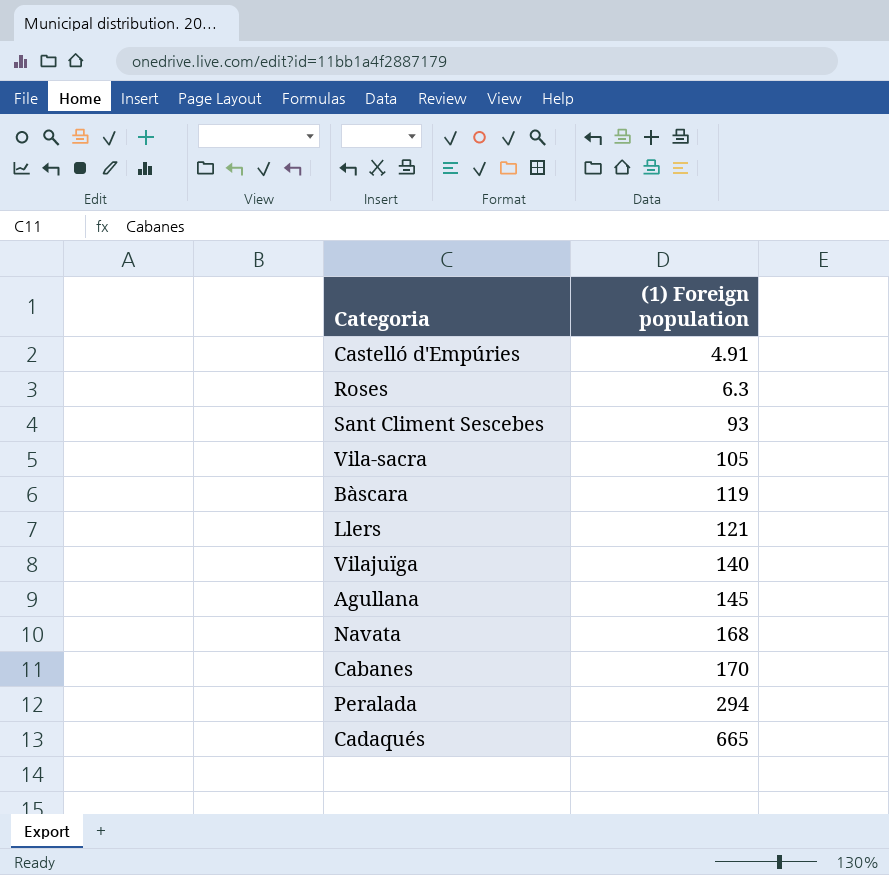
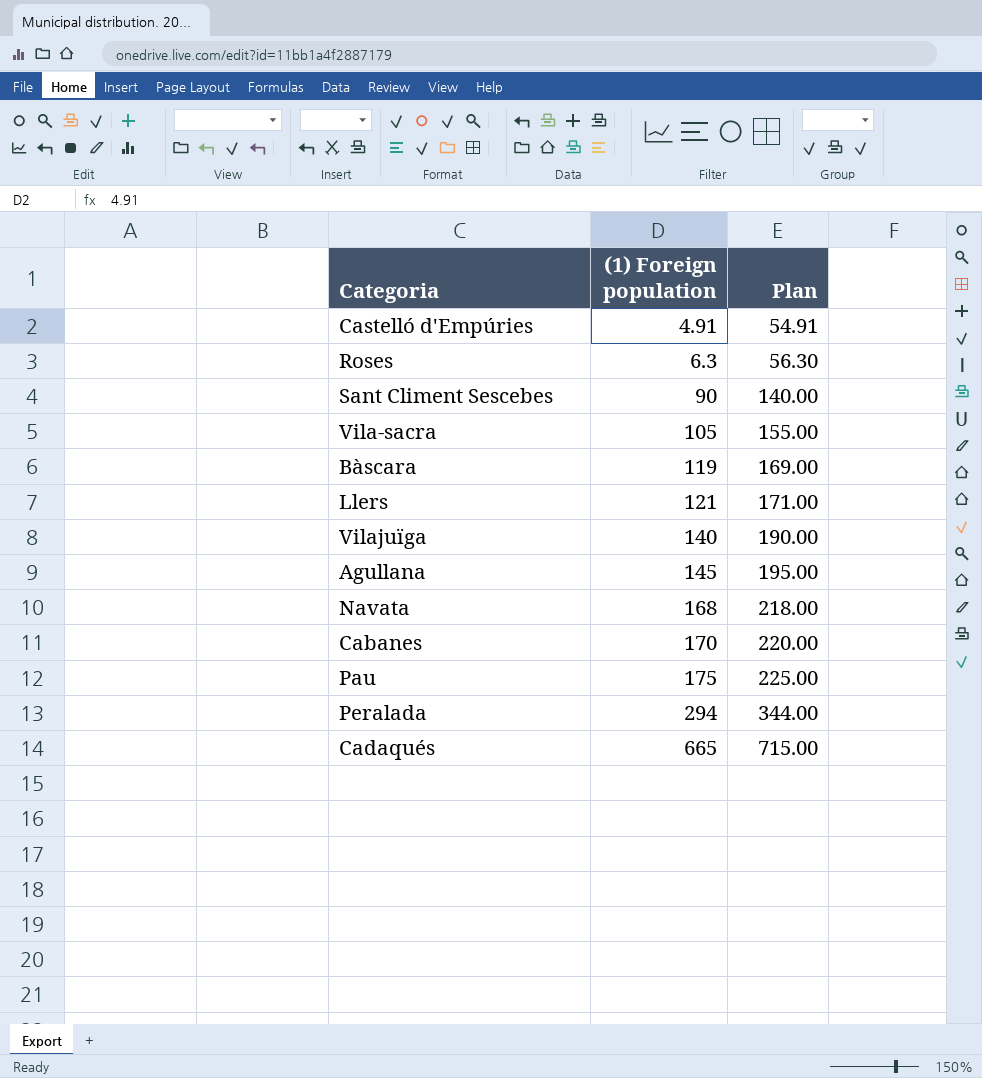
column Plan | formula: none -> [(1) Foreign population] + 50
Sant Climent Sescebes | (1) Foreign population: 93 -> 90
row Pau: none -> 175 | 225.00

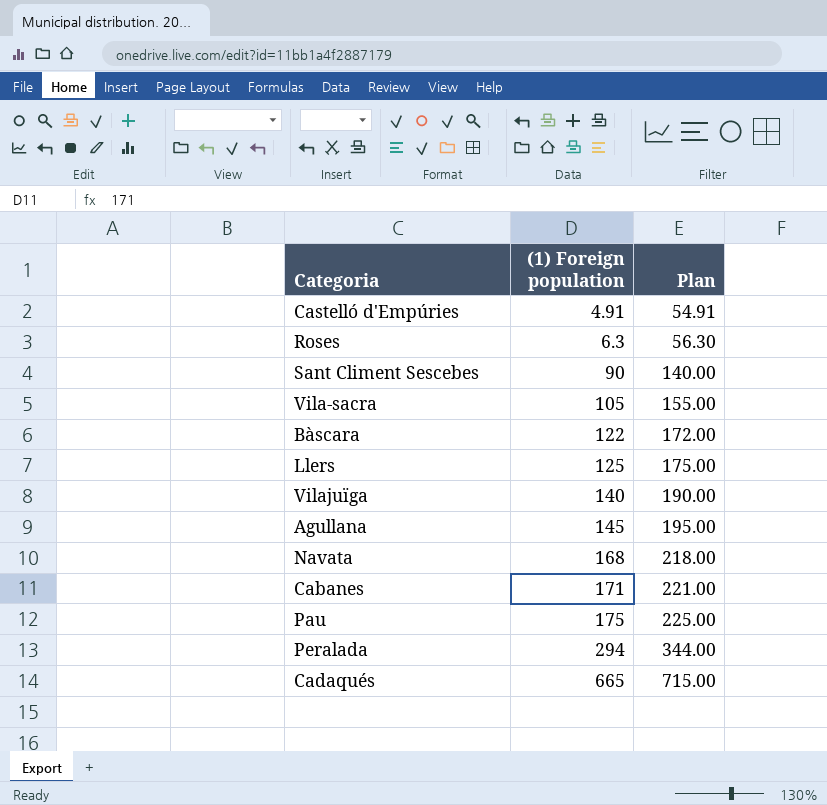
Bàscara | (1) Foreign population: 119 -> 122
Bàscara | Plan: 169.00 -> 172.00
Llers | (1) Foreign population: 121 -> 125
Llers | Plan: 171.00 -> 175.00
Cabanes | (1) Foreign population: 170 -> 171
Cabanes | Plan: 220.00 -> 221.00

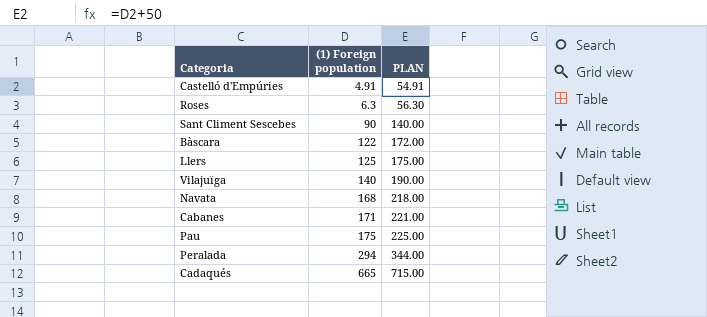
column name: Plan -> PLAN
row Vila-sacra: 105 | 155.00 -> none
row Agullana: 145 | 195.00 -> none

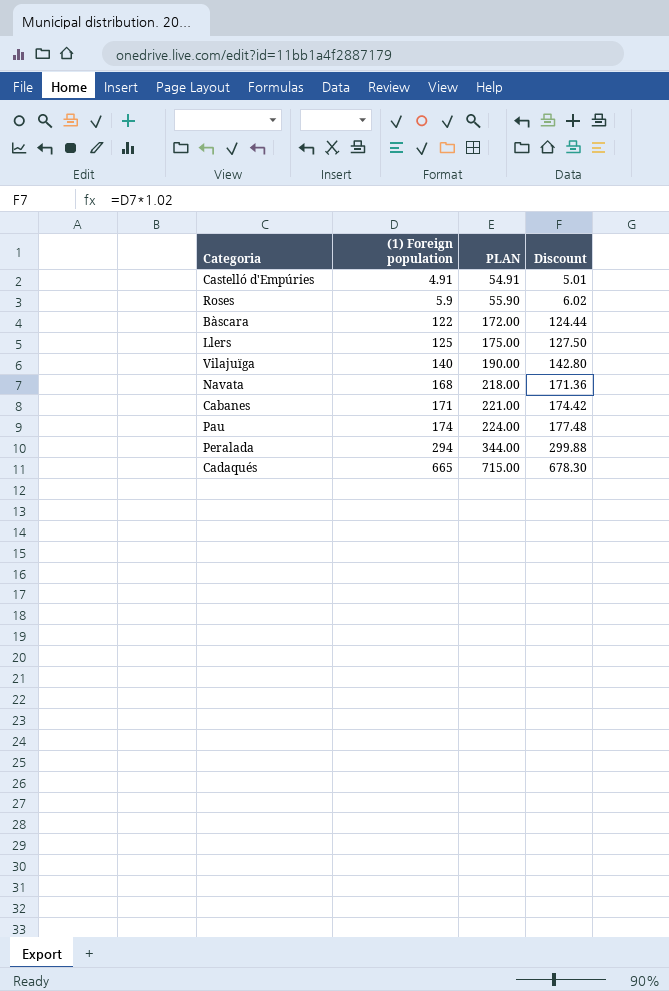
column Discount | formula: none -> [(1) Foreign population] * 1.02
row Sant Climent Sescebes: 90 | 140.00 -> none
Roses | (1) Foreign population: 6.3 -> 5.9
Roses | PLAN: 56.30 -> 55.90
Pau | (1) Foreign population: 175 -> 174
Pau | PLAN: 225.00 -> 224.00

